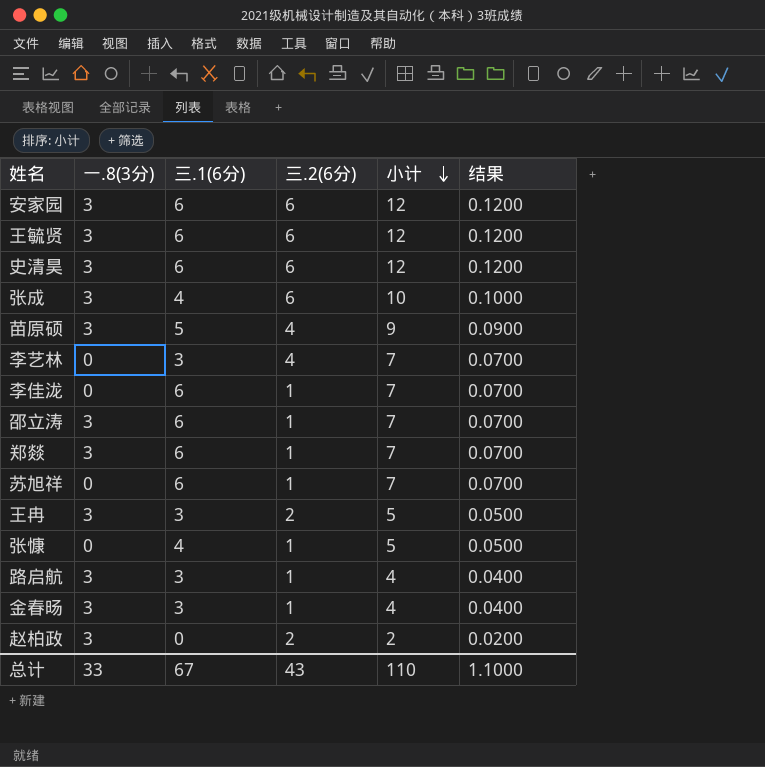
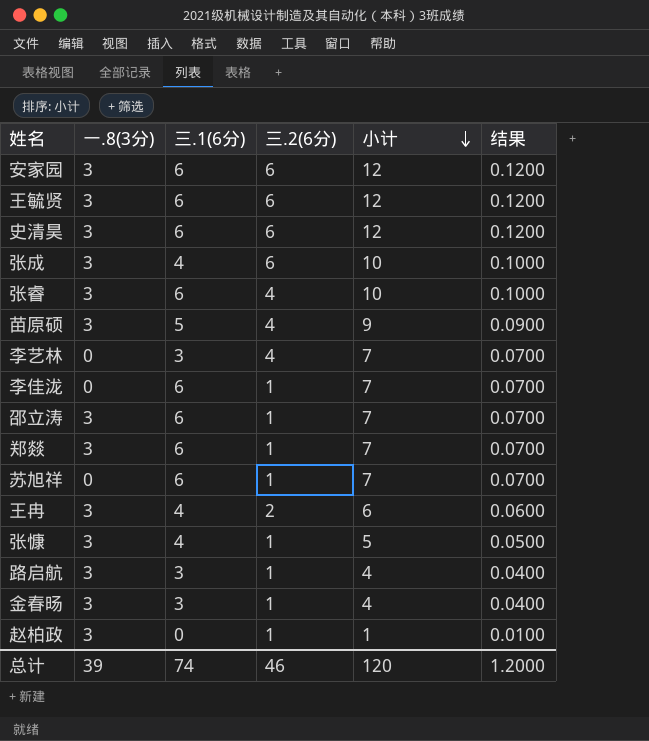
row 张睿: none -> 3 | 6 | 4 | 10 | 0.1000
王冉 | 三.1(6分): 3 -> 4
王冉 | 小计: 5 -> 6
王冉 | 结果: 0.0500 -> 0.0600
张慷 | 一.8(3分): 0 -> 3
赵柏政 | 三.2(6分): 2 -> 1
赵柏政 | 小计: 2 -> 1
赵柏政 | 结果: 0.0200 -> 0.0100
总计 | 一.8(3分): 33 -> 39
总计 | 三.1(6分): 67 -> 74
总计 | 三.2(6分): 43 -> 46
总计 | 小计: 110 -> 120
总计 | 结果: 1.1000 -> 1.2000

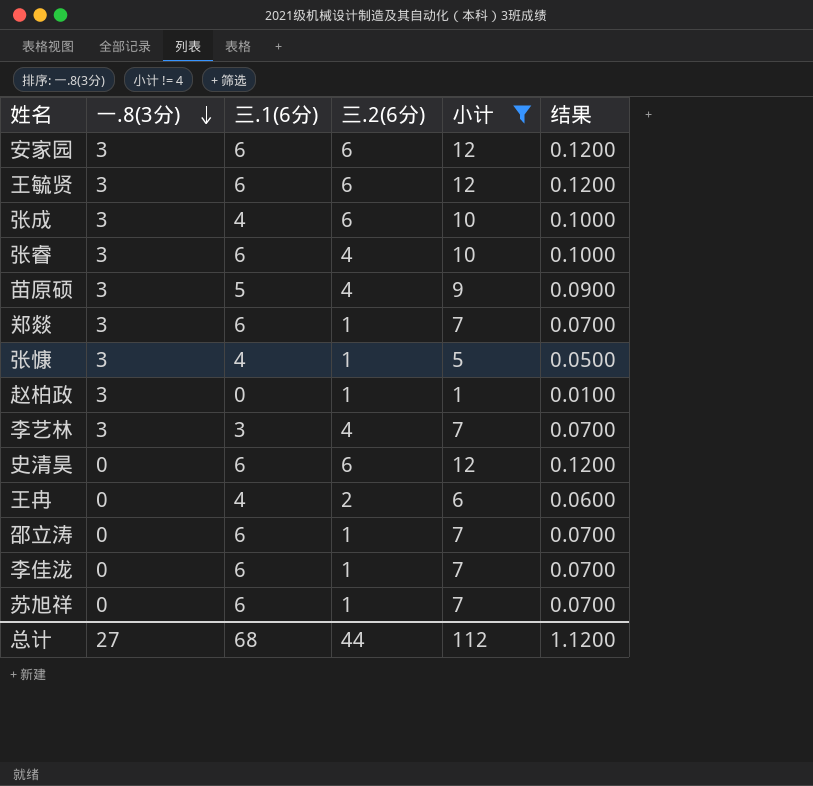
filter: none -> 小计 != 4
row order: 小计 descending -> 一.8(3分) descending
李艺林 | 一.8(3分): 0 -> 3
史清昊 | 一.8(3分): 3 -> 0
王冉 | 一.8(3分): 3 -> 0
邵立涛 | 一.8(3分): 3 -> 0
总计 | 一.8(3分): 39 -> 27
总计 | 三.1(6分): 74 -> 68
总计 | 三.2(6分): 46 -> 44
总计 | 小计: 120 -> 112
总计 | 结果: 1.2000 -> 1.1200

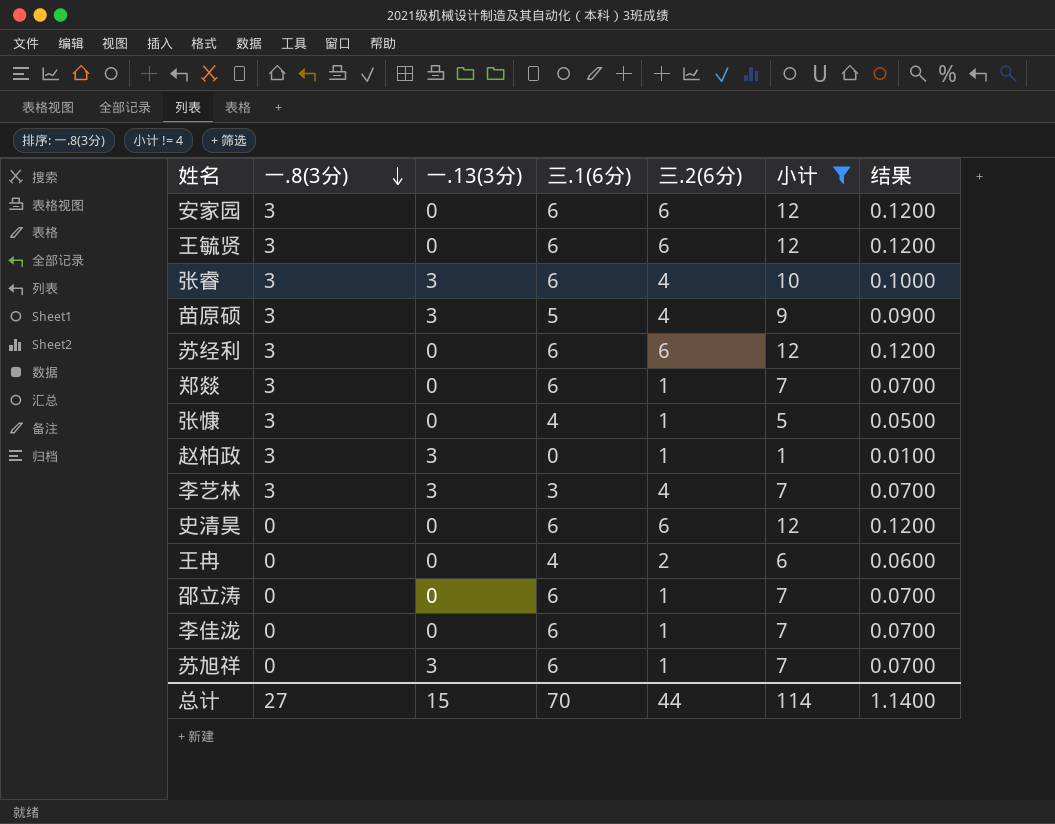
column 一.13(3分) | position: none -> 3
row 张成: 3 | 4 | 6 | 10 | 0.1000 -> none
row 苏经利: none -> 3 | 0 | 6 | 6 | 12 | 0.1200
总计 | 三.1(6分): 68 -> 70
总计 | 小计: 112 -> 114
总计 | 结果: 1.1200 -> 1.1400

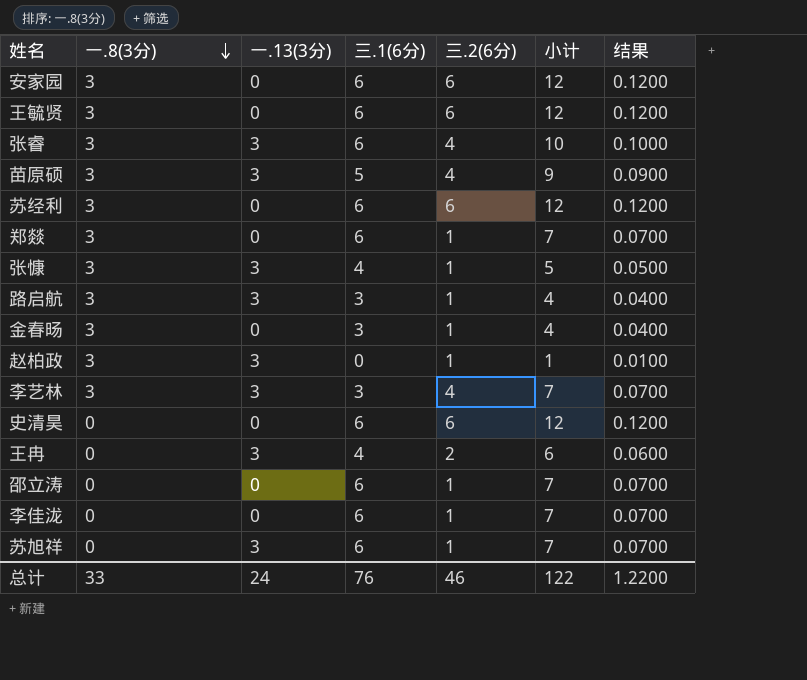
filter: 小计 != 4 -> none
张慷 | 一.13(3分): 0 -> 3
王冉 | 一.13(3分): 0 -> 3
总计 | 一.8(3分): 27 -> 33
总计 | 一.13(3分): 15 -> 24
总计 | 三.1(6分): 70 -> 76
总计 | 三.2(6分): 44 -> 46
总计 | 小计: 114 -> 122
总计 | 结果: 1.1400 -> 1.2200

